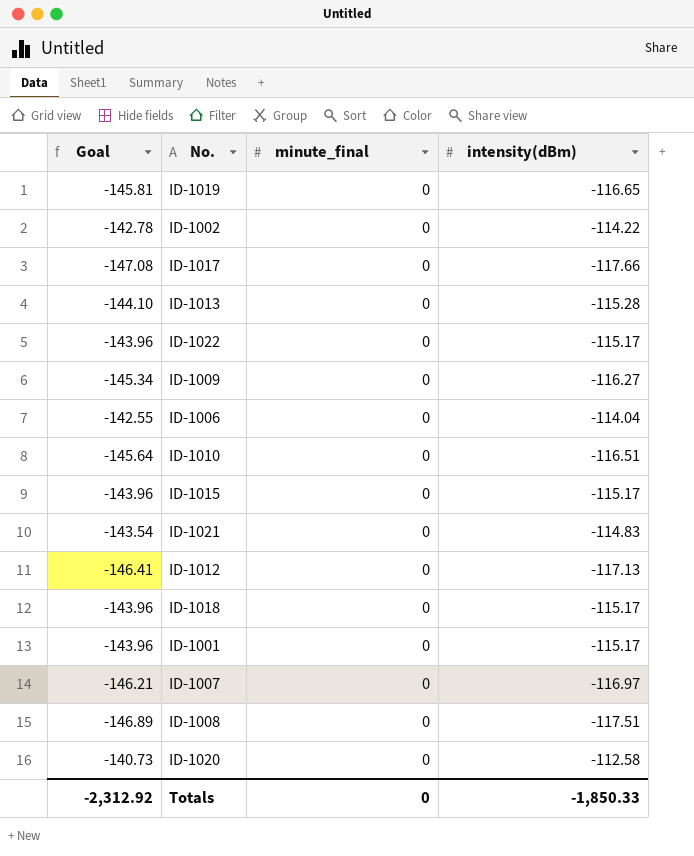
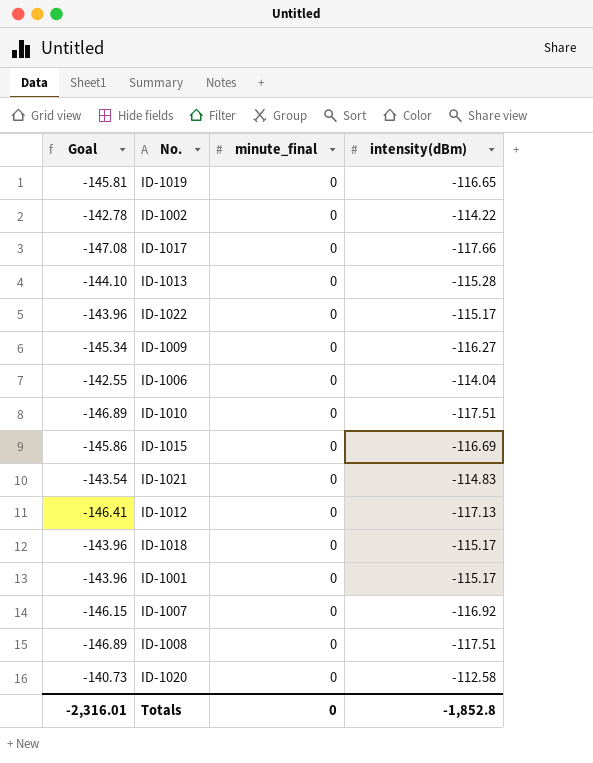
ID-1010 | Goal: -145.64 -> -146.89
ID-1010 | intensity(dBm): -116.51 -> -117.51
ID-1015 | Goal: -143.96 -> -145.86
ID-1015 | intensity(dBm): -115.17 -> -116.69
ID-1007 | Goal: -146.21 -> -146.15
ID-1007 | intensity(dBm): -116.97 -> -116.92
Totals | Goal: -2,312.92 -> -2,316.01
Totals | intensity(dBm): -1,850.33 -> -1,852.8

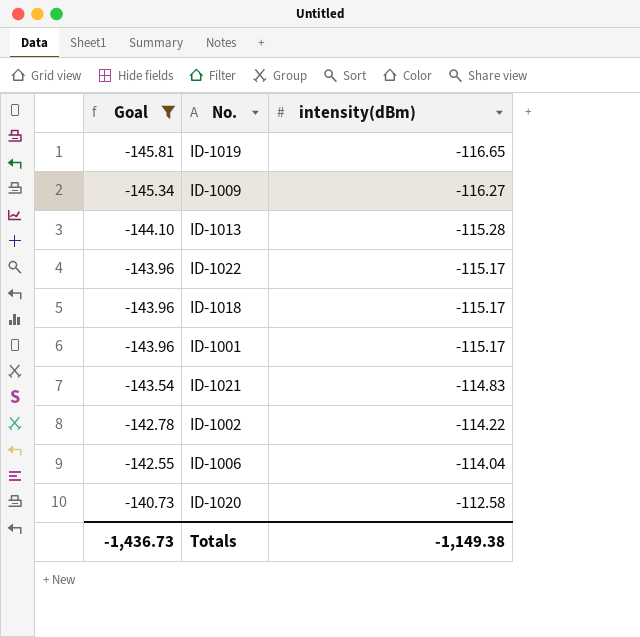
filter: none -> Goal >= -145.81
row order: none -> Goal ascending
column minute_final | position: 3 -> none
Totals | Goal: -2,316.01 -> -1,436.73
Totals | intensity(dBm): -1,852.8 -> -1,149.38

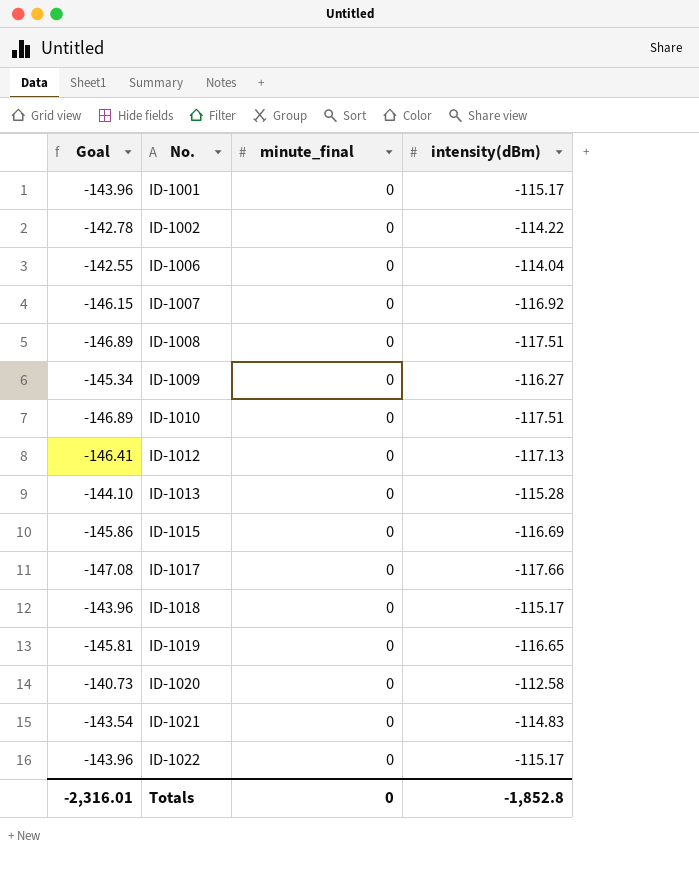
filter: Goal >= -145.81 -> none
row order: Goal ascending -> No. ascending
column minute_final | position: none -> 3
Totals | Goal: -1,436.73 -> -2,316.01
Totals | intensity(dBm): -1,149.38 -> -1,852.8

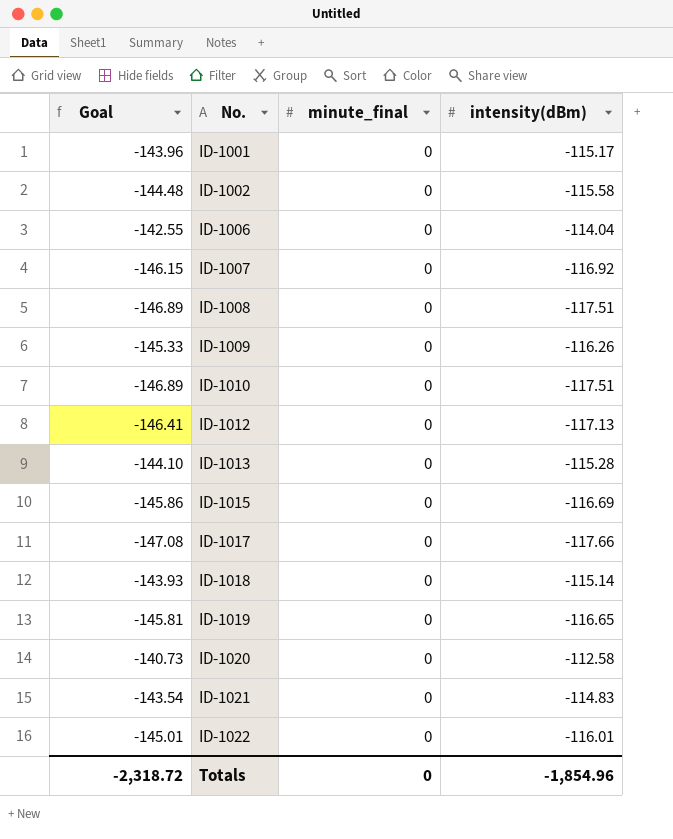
ID-1002 | Goal: -142.78 -> -144.48
ID-1002 | intensity(dBm): -114.22 -> -115.58
ID-1009 | Goal: -145.34 -> -145.33
ID-1009 | intensity(dBm): -116.27 -> -116.26
ID-1018 | Goal: -143.96 -> -143.93
ID-1018 | intensity(dBm): -115.17 -> -115.14
ID-1022 | Goal: -143.96 -> -145.01
ID-1022 | intensity(dBm): -115.17 -> -116.01
Totals | Goal: -2,316.01 -> -2,318.72
Totals | intensity(dBm): -1,852.8 -> -1,854.96

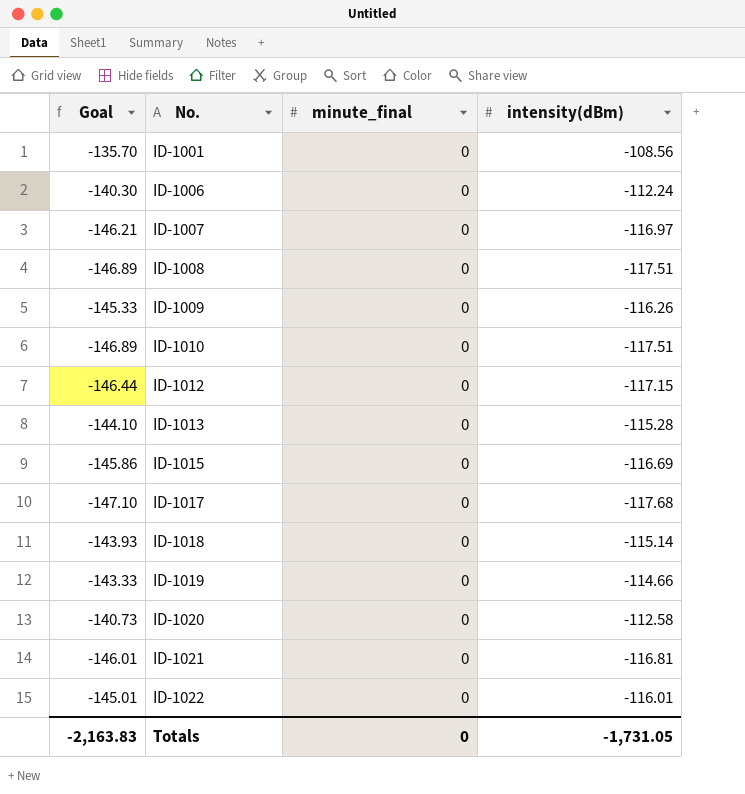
row ID-1002: -144.48 | 0 | -115.58 -> none
ID-1001 | Goal: -143.96 -> -135.70
ID-1001 | intensity(dBm): -115.17 -> -108.56
ID-1006 | Goal: -142.55 -> -140.30
ID-1006 | intensity(dBm): -114.04 -> -112.24
ID-1007 | Goal: -146.15 -> -146.21
ID-1007 | intensity(dBm): -116.92 -> -116.97
ID-1012 | Goal: -146.41 -> -146.44
ID-1012 | intensity(dBm): -117.13 -> -117.15
ID-1017 | Goal: -147.08 -> -147.10
ID-1017 | intensity(dBm): -117.66 -> -117.68
ID-1019 | Goal: -145.81 -> -143.33
ID-1019 | intensity(dBm): -116.65 -> -114.66
ID-1021 | Goal: -143.54 -> -146.01
ID-1021 | intensity(dBm): -114.83 -> -116.81
Totals | Goal: -2,318.72 -> -2,163.83
Totals | intensity(dBm): -1,854.96 -> -1,731.05

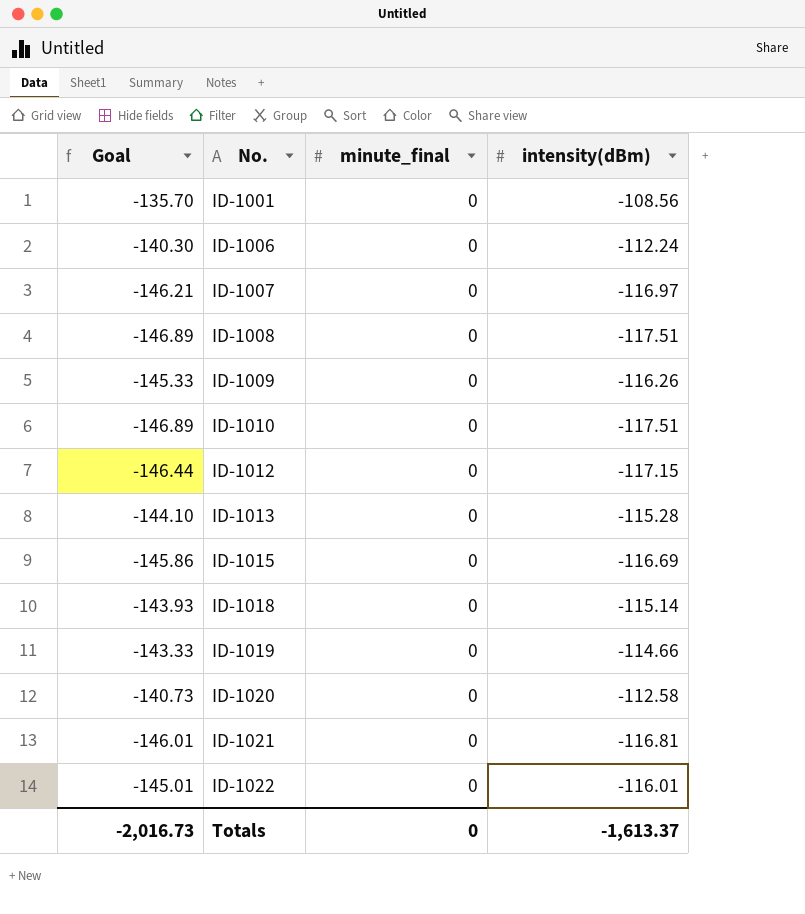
row ID-1017: -147.10 | 0 | -117.68 -> none
Totals | Goal: -2,163.83 -> -2,016.73
Totals | intensity(dBm): -1,731.05 -> -1,613.37

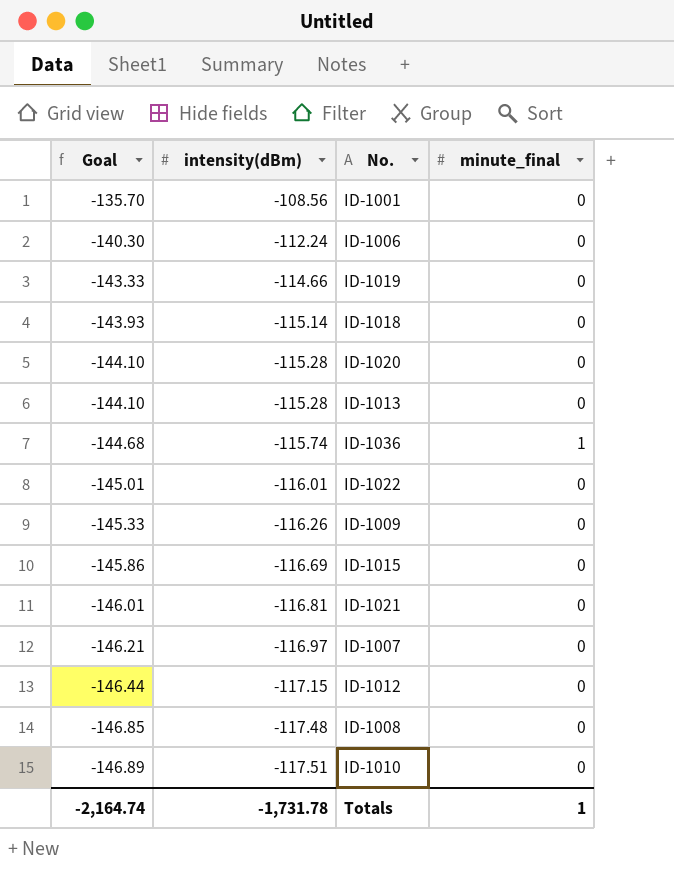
row order: No. ascending -> Goal descending
column intensity(dBm) | position: 4 -> 2
ID-1020 | Goal: -140.73 -> -144.10
ID-1020 | intensity(dBm): -112.58 -> -115.28
row ID-1036: none -> -144.68 | -115.74 | 1
ID-1008 | Goal: -146.89 -> -146.85
ID-1008 | intensity(dBm): -117.51 -> -117.48
Totals | Goal: -2,016.73 -> -2,164.74
Totals | intensity(dBm): -1,613.37 -> -1,731.78
Totals | minute_final: 0 -> 1

